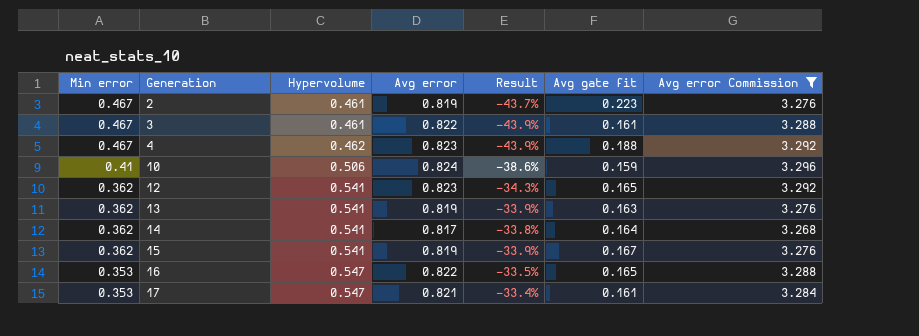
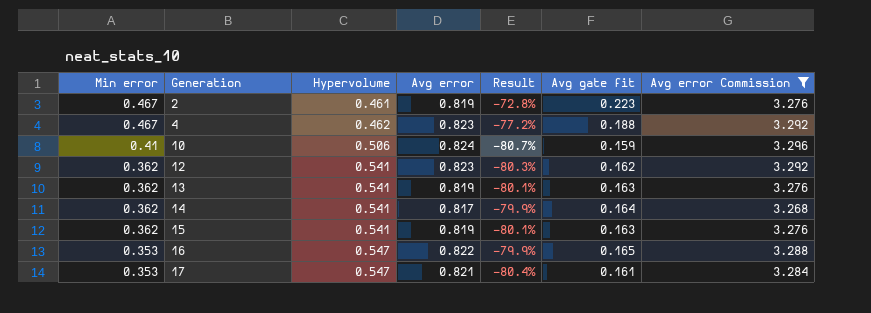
column Result | formula: ([Hypervolume] - [Avg error]) / [Avg error] -> ([Avg gate fit] - [Avg error]) / [Avg error]
row 3: 0.467 | 0.461 | 0.822 | -43.9% | 0.161 | 3.288 -> none
12 | Avg gate fit: 0.165 -> 0.162
15 | Avg gate fit: 0.167 -> 0.163

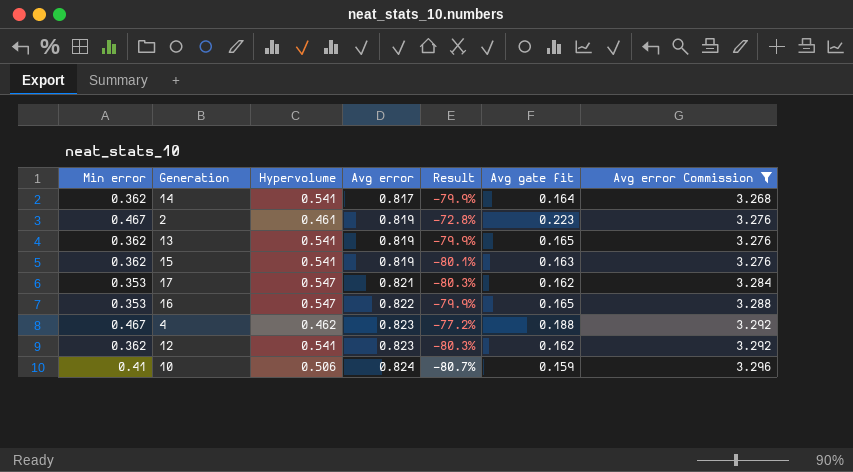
row order: Min error descending -> Avg error ascending
13 | Result: -80.1% -> -79.9%
13 | Avg gate fit: 0.163 -> 0.165
17 | Result: -80.4% -> -80.3%
17 | Avg gate fit: 0.161 -> 0.162

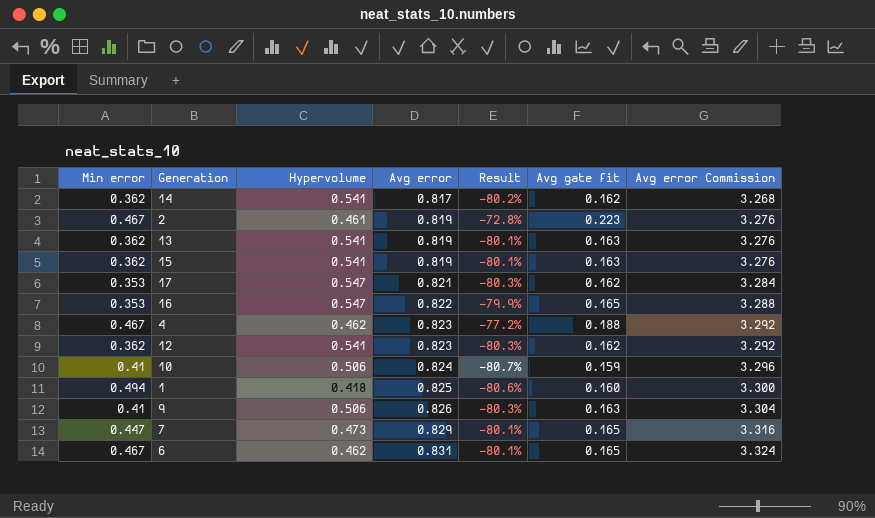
filter: Avg error Commission <= 3.296 -> none
14 | Result: -79.9% -> -80.2%
14 | Avg gate fit: 0.164 -> 0.162
13 | Result: -79.9% -> -80.1%
13 | Avg gate fit: 0.165 -> 0.163

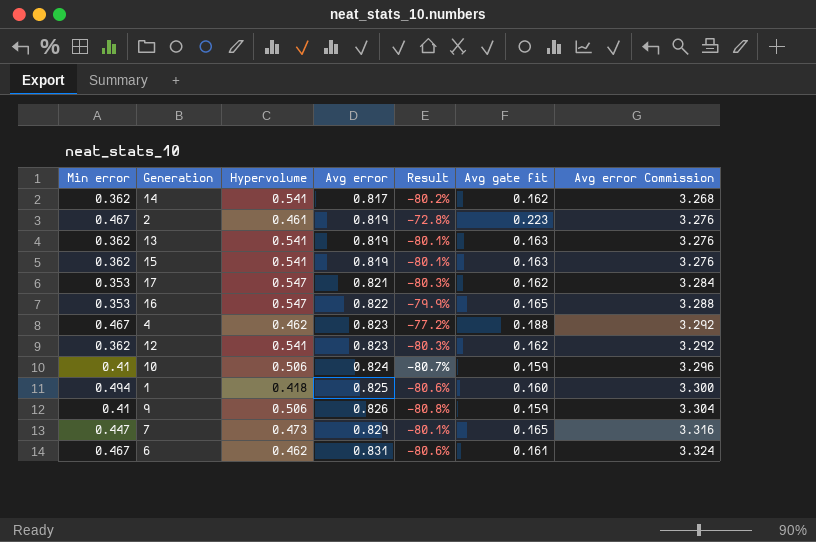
9 | Result: -80.3% -> -80.8%
9 | Avg gate fit: 0.163 -> 0.159
6 | Result: -80.1% -> -80.6%
6 | Avg gate fit: 0.165 -> 0.161

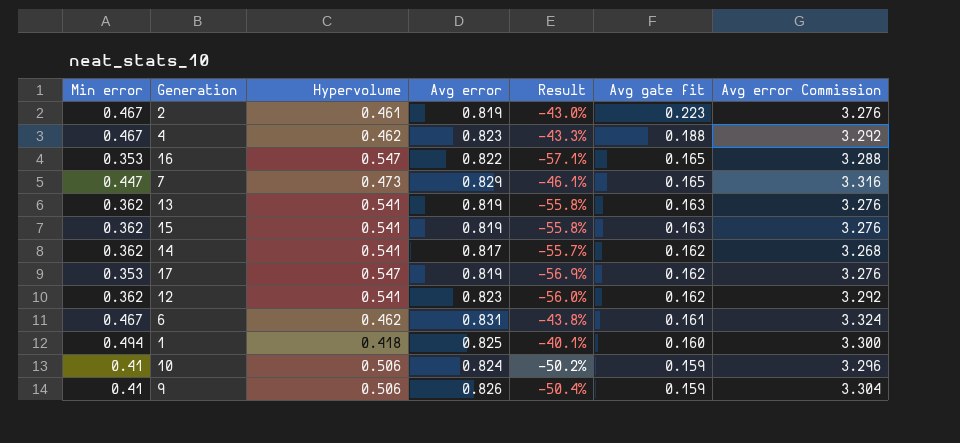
row order: Avg error ascending -> Avg gate fit descending
column Result | formula: ([Avg gate fit] - [Avg error]) / [Avg error] -> ([Min error] - [Avg error]) / [Avg error]
17 | Avg error: 0.821 -> 0.819
17 | Avg error Commission: 3.284 -> 3.276

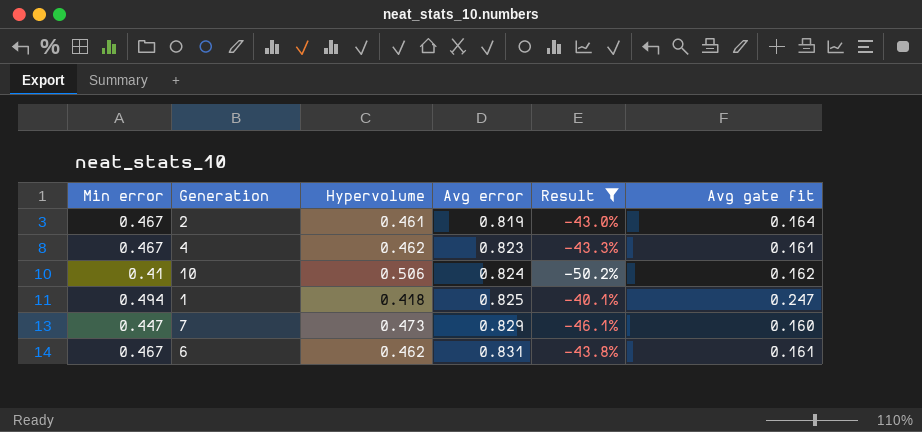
filter: none -> Result >= -50.2%
row order: Avg gate fit descending -> Avg error ascending
column Avg error Commission | formula: [Avg error] * 4 -> none
2 | Avg gate fit: 0.223 -> 0.164
4 | Avg gate fit: 0.188 -> 0.161
10 | Avg gate fit: 0.159 -> 0.162
1 | Avg gate fit: 0.160 -> 0.247
7 | Avg gate fit: 0.165 -> 0.160

